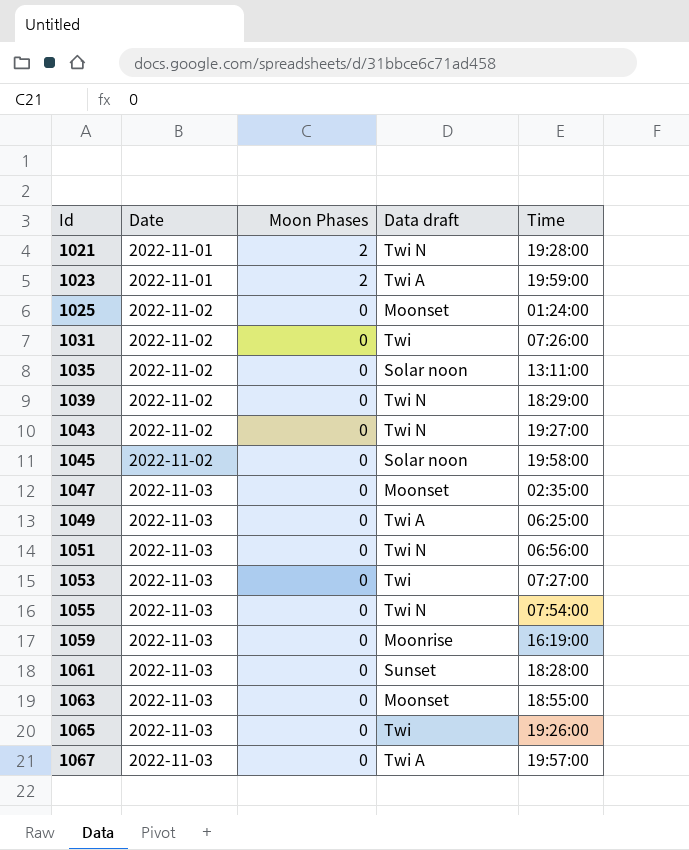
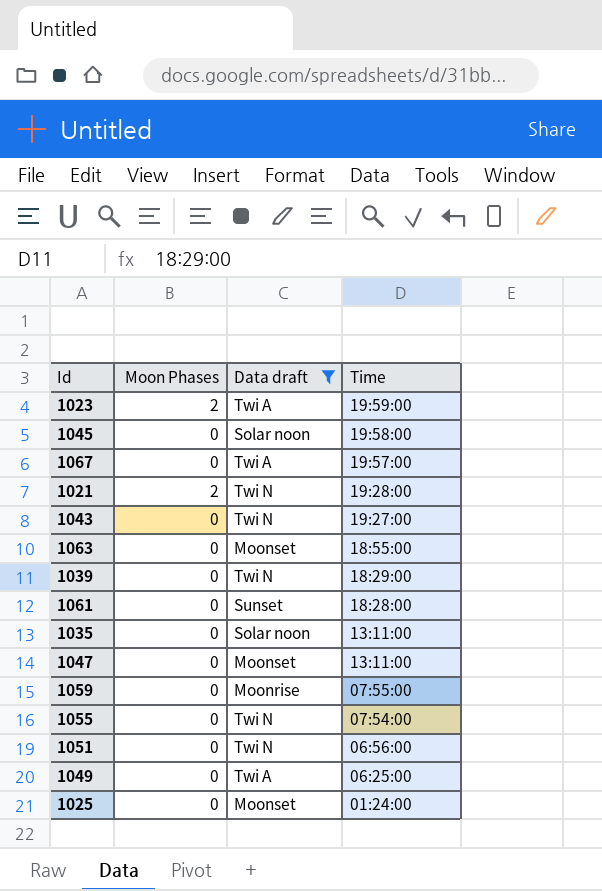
filter: none -> Data draft != Twi
row order: Id ascending -> Time descending
column Date | position: 2 -> none
1047 | Time: 02:35:00 -> 13:11:00
1059 | Time: 16:19:00 -> 07:55:00

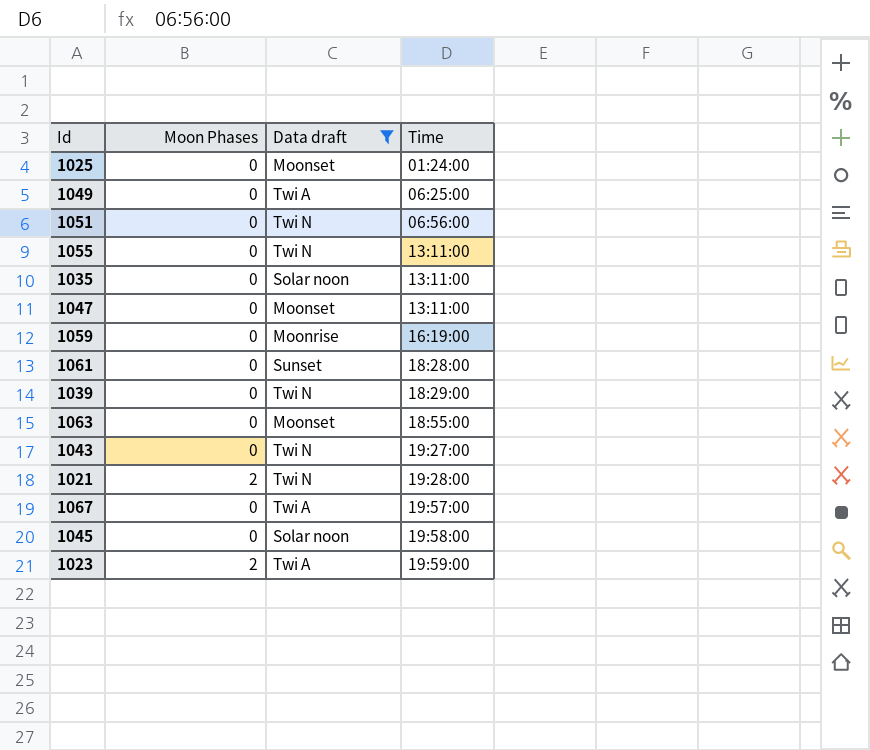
row order: Time descending -> Time ascending
1055 | Time: 07:54:00 -> 13:11:00
1059 | Time: 07:55:00 -> 16:19:00

